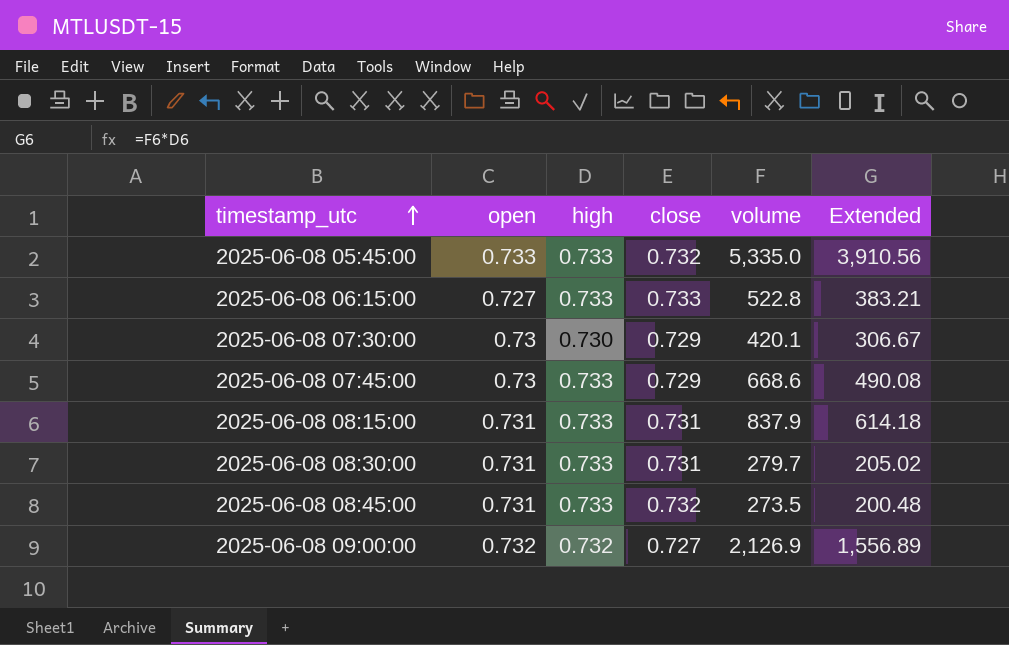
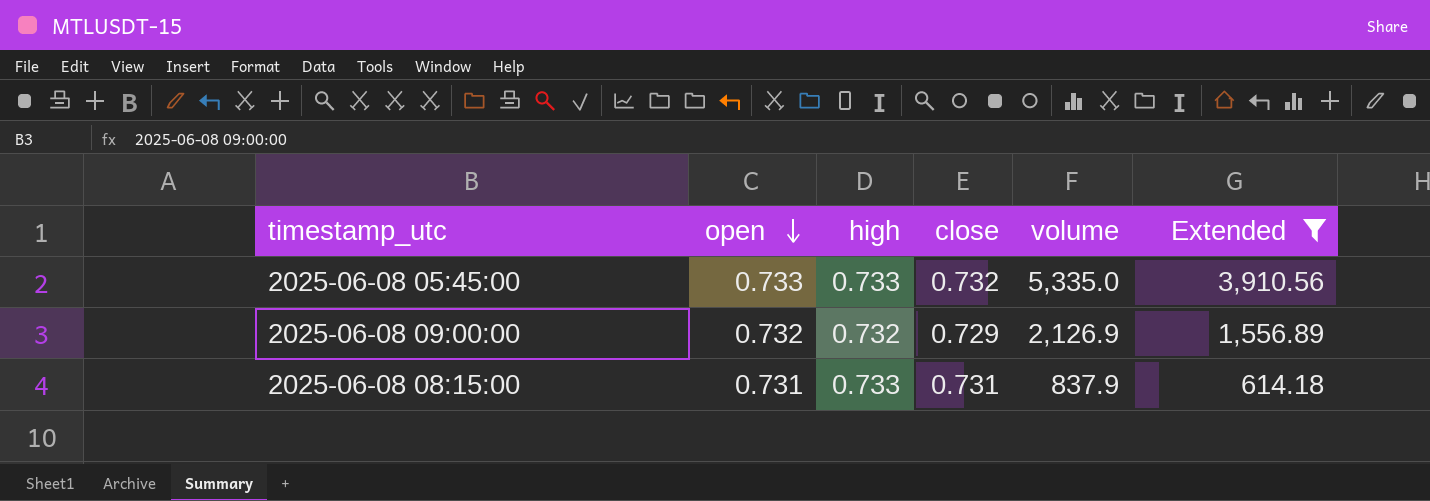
filter: none -> Extended >= 614.18
row order: timestamp_utc ascending -> open descending
2025-06-08 09:00:00 | close: 0.727 -> 0.729

